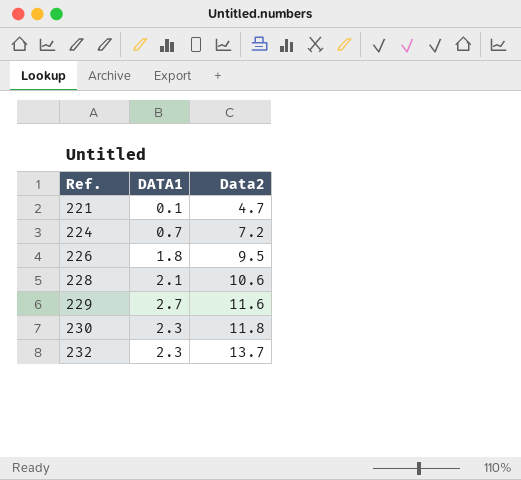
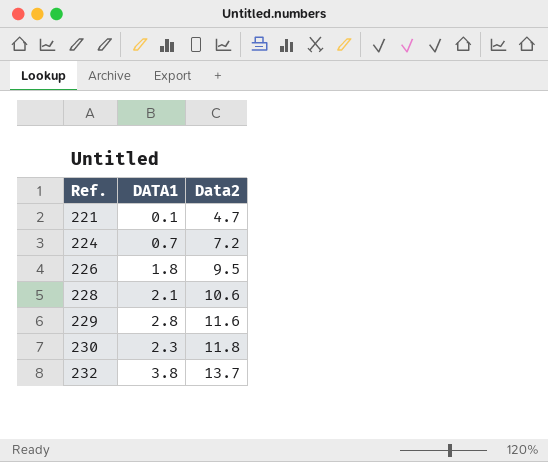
229 | DATA1: 2.7 -> 2.8
232 | DATA1: 2.3 -> 3.8

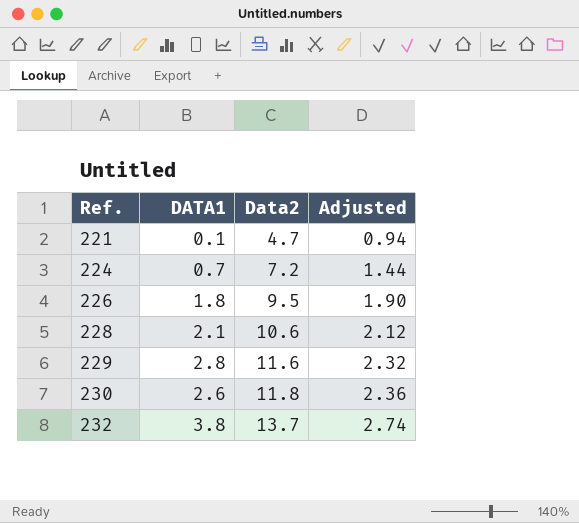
column Adjusted | formula: none -> [Data2] * 0.2
230 | DATA1: 2.3 -> 2.6

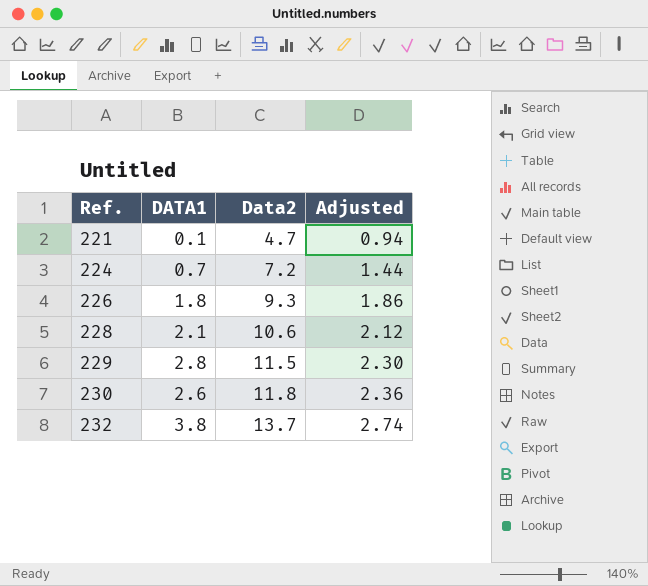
226 | Data2: 9.5 -> 9.3
226 | Adjusted: 1.90 -> 1.86
229 | Data2: 11.6 -> 11.5
229 | Adjusted: 2.32 -> 2.30

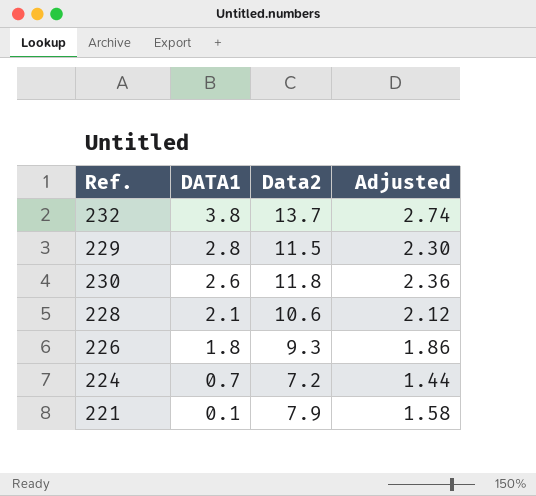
row order: Ref. ascending -> DATA1 descending
221 | Data2: 4.7 -> 7.9
221 | Adjusted: 0.94 -> 1.58

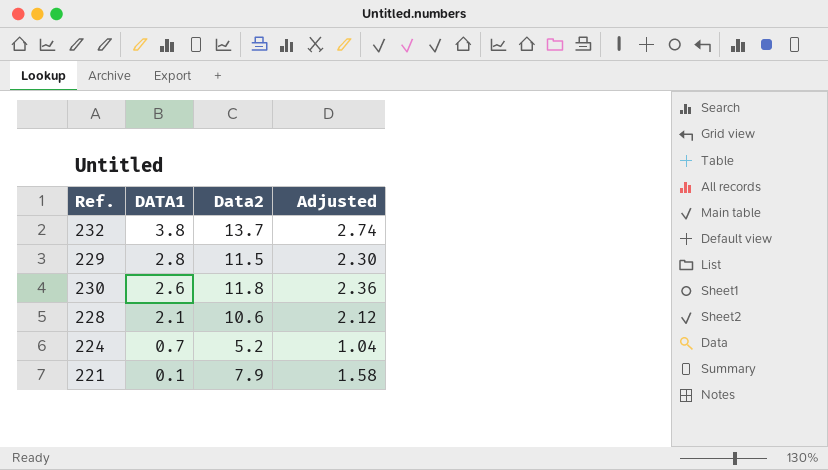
row 226: 1.8 | 9.3 | 1.86 -> none
224 | Data2: 7.2 -> 5.2
224 | Adjusted: 1.44 -> 1.04

